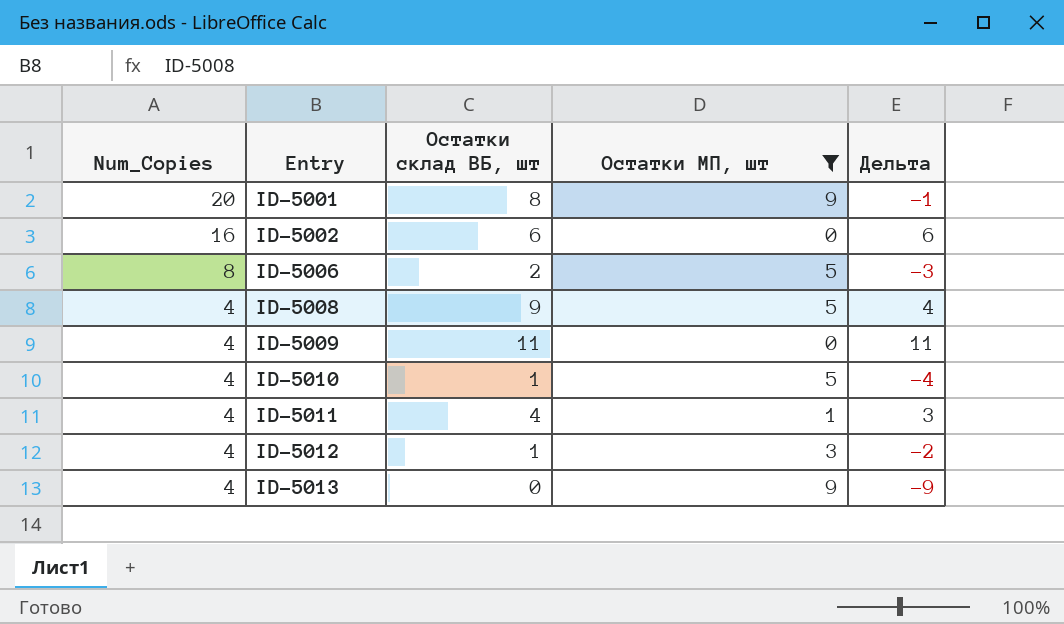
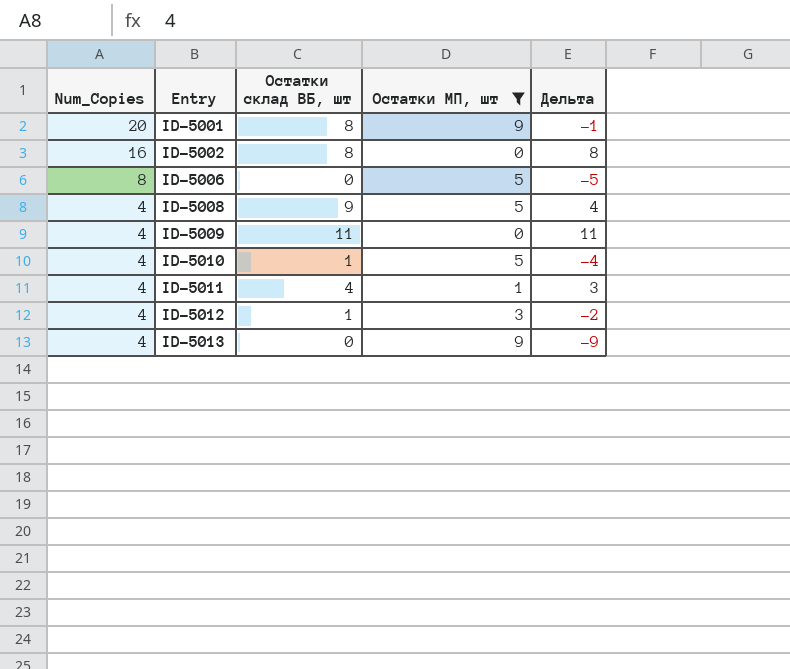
ID-5002 | Остатки склад ВБ, шт: 6 -> 8
ID-5002 | Дельта: 6 -> 8
ID-5006 | Остатки склад ВБ, шт: 2 -> 0
ID-5006 | Дельта: -3 -> -5

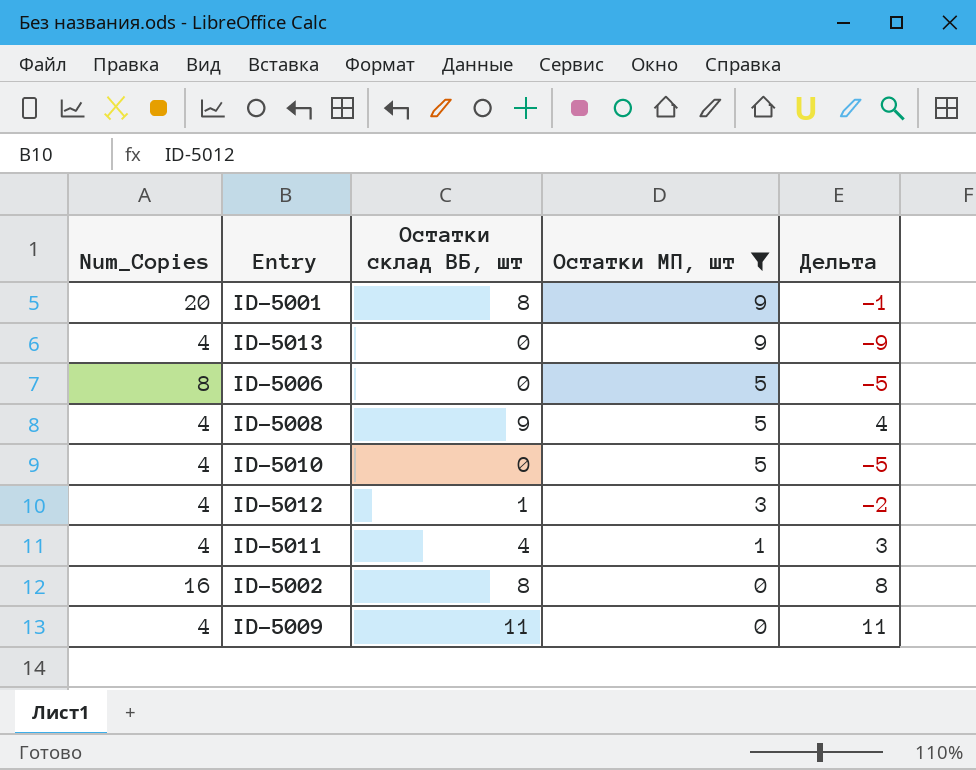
row order: Num_Copies descending -> Остатки МП, шт descending
ID-5010 | Остатки склад ВБ, шт: 1 -> 0
ID-5010 | Дельта: -4 -> -5

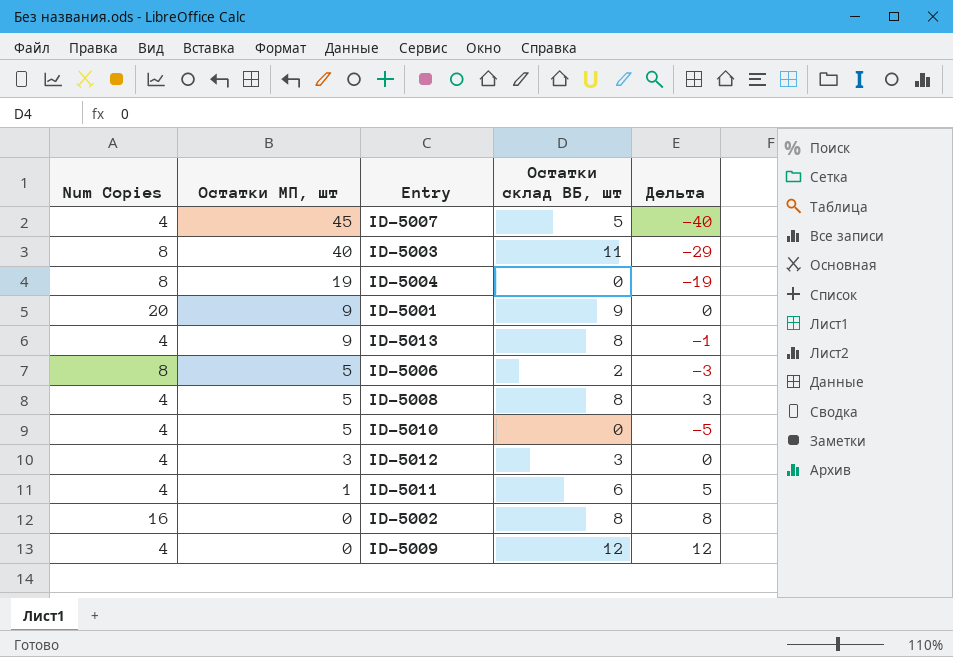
filter: Остатки МП, шт <= 9 -> none
column name: Num_Copies -> Num Copies
column Остатки МП, шт | position: 4 -> 2
ID-5001 | Остатки склад ВБ, шт: 8 -> 9
ID-5001 | Дельта: -1 -> 0
ID-5013 | Остатки склад ВБ, шт: 0 -> 8
ID-5013 | Дельта: -9 -> -1
ID-5006 | Остатки склад ВБ, шт: 0 -> 2
ID-5006 | Дельта: -5 -> -3
ID-5008 | Остатки склад ВБ, шт: 9 -> 8
ID-5008 | Дельта: 4 -> 3
ID-5012 | Остатки склад ВБ, шт: 1 -> 3
ID-5012 | Дельта: -2 -> 0
ID-5011 | Остатки склад ВБ, шт: 4 -> 6
ID-5011 | Дельта: 3 -> 5
ID-5009 | Остатки склад ВБ, шт: 11 -> 12
ID-5009 | Дельта: 11 -> 12

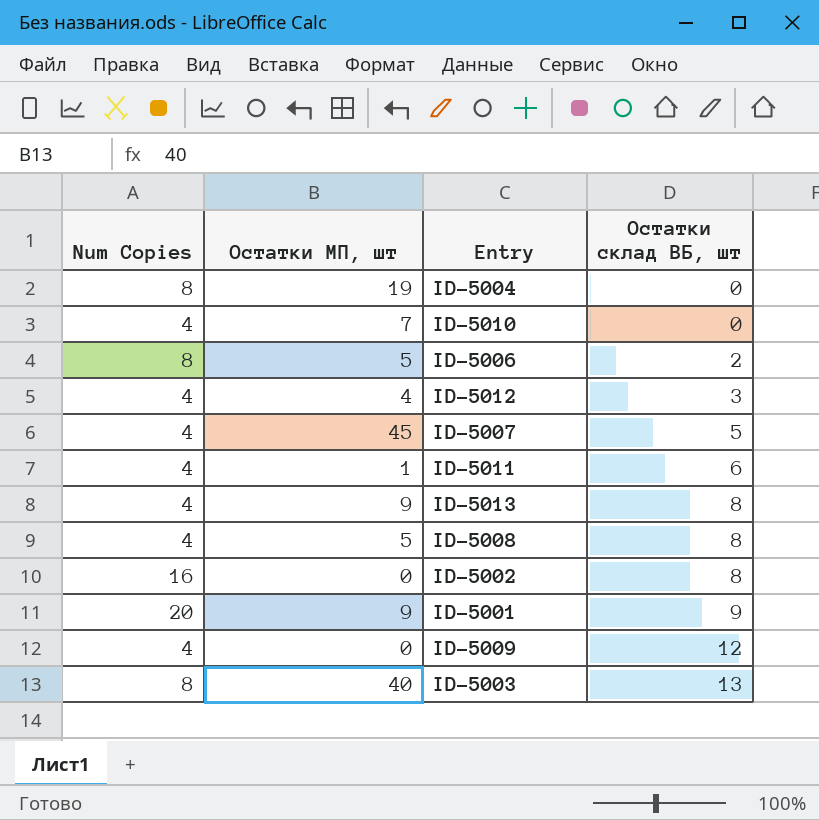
row order: Остатки МП, шт descending -> Остатки склад ВБ, шт ascending
column Дельта | formula: [Остатки склад ВБ, шт] - [Остатки МП, шт] -> none
ID-5010 | Остатки МП, шт: 5 -> 7
ID-5012 | Остатки МП, шт: 3 -> 4
ID-5003 | Остатки склад ВБ, шт: 11 -> 13

